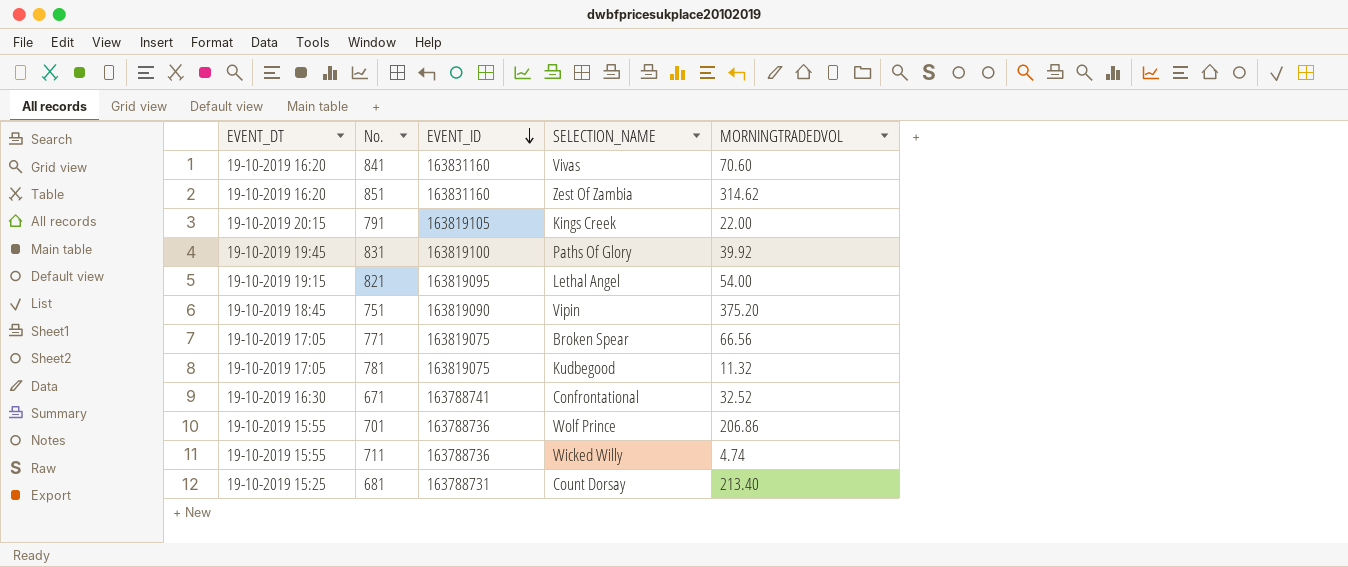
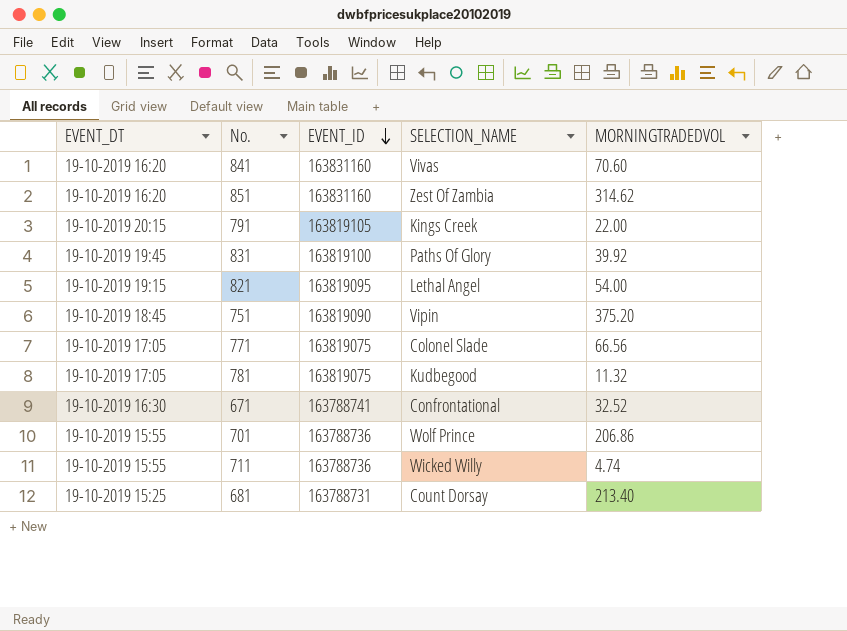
771 | SELECTION_NAME: Broken Spear -> Colonel Slade

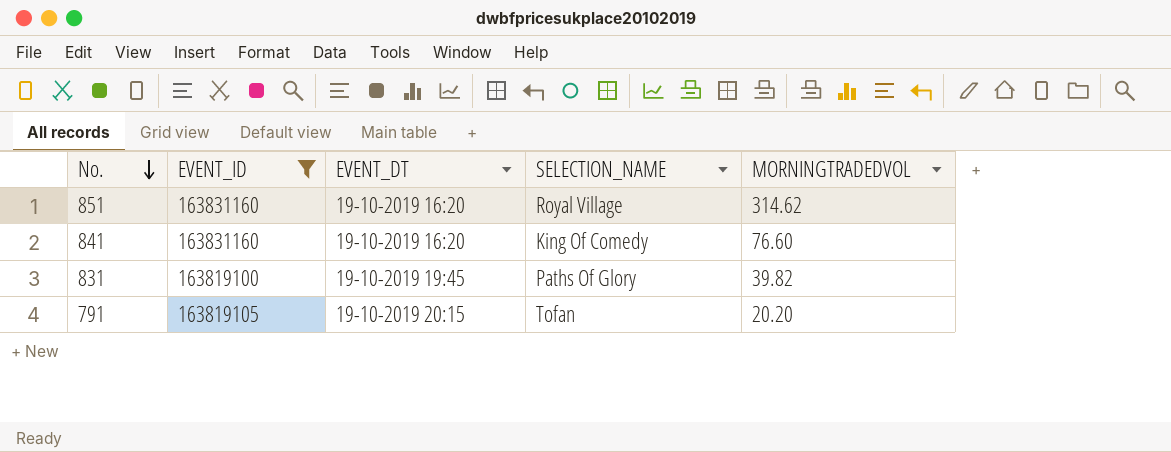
filter: none -> EVENT_ID >= 163819100
row order: EVENT_ID descending -> No. descending
column EVENT_DT | position: 1 -> 3
851 | SELECTION_NAME: Zest Of Zambia -> Royal Village
841 | SELECTION_NAME: Vivas -> King Of Comedy
841 | MORNINGTRADEDVOL: 70.60 -> 76.60
831 | MORNINGTRADEDVOL: 39.92 -> 39.82
791 | SELECTION_NAME: Kings Creek -> Tofan
791 | MORNINGTRADEDVOL: 22.00 -> 20.20

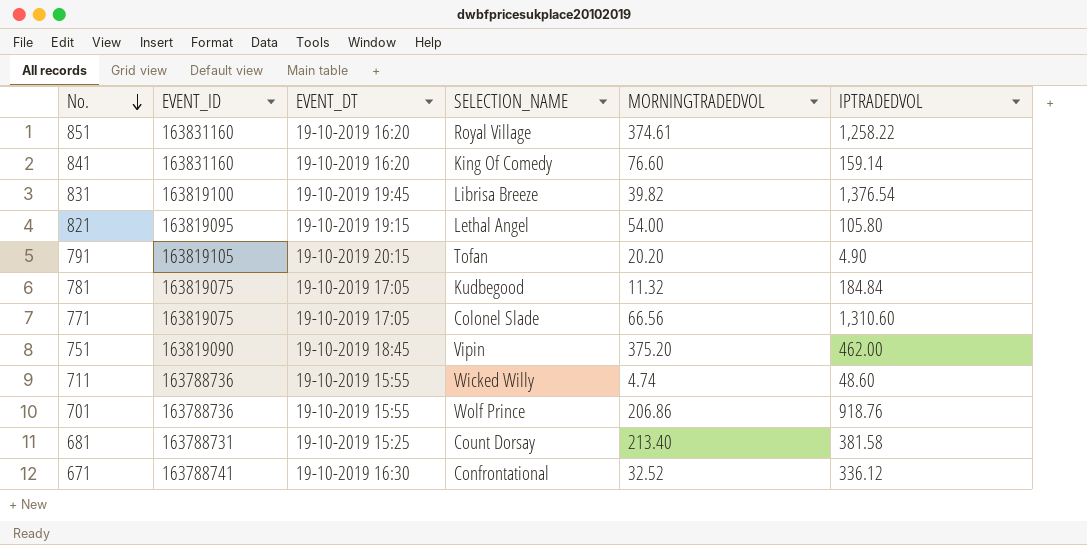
filter: EVENT_ID >= 163819100 -> none
column IPTRADEDVOL | position: none -> 6
851 | MORNINGTRADEDVOL: 314.62 -> 374.61
831 | SELECTION_NAME: Paths Of Glory -> Librisa Breeze

